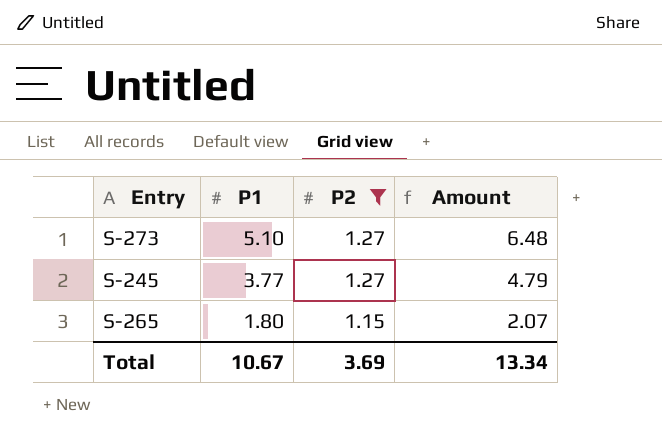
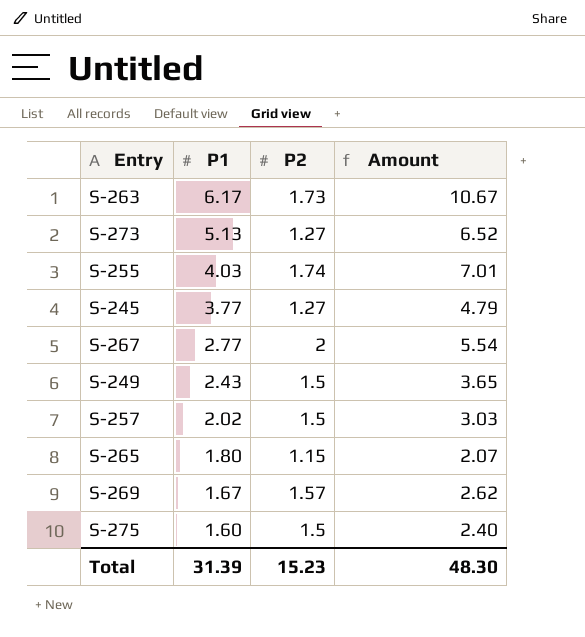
filter: P2 <= 1.27 -> none
S-273 | P1: 5.10 -> 5.13
S-273 | Amount: 6.48 -> 6.52
Total | P1: 10.67 -> 31.39
Total | P2: 3.69 -> 15.23
Total | Amount: 13.34 -> 48.30

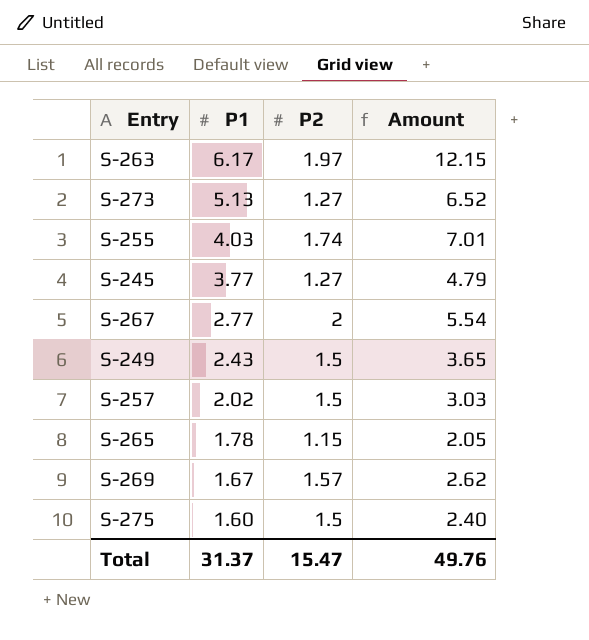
S-263 | P2: 1.73 -> 1.97
S-263 | Amount: 10.67 -> 12.15
S-265 | P1: 1.80 -> 1.78
S-265 | Amount: 2.07 -> 2.05
Total | P1: 31.39 -> 31.37
Total | P2: 15.23 -> 15.47
Total | Amount: 48.30 -> 49.76

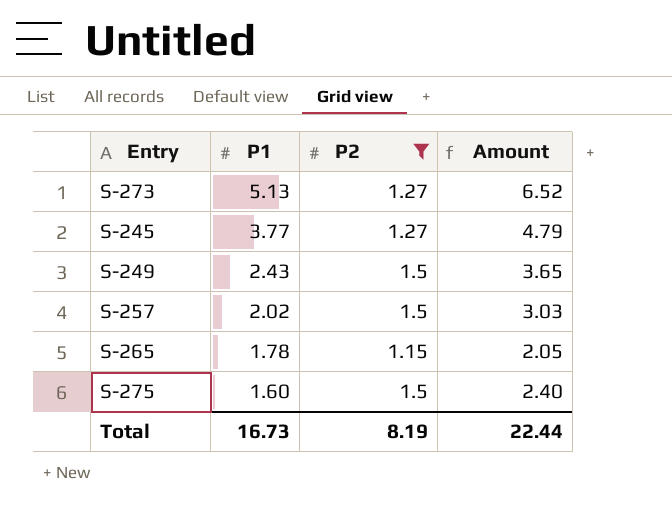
filter: none -> P2 <= 1.5
Total | P1: 31.37 -> 16.73
Total | P2: 15.47 -> 8.19
Total | Amount: 49.76 -> 22.44

